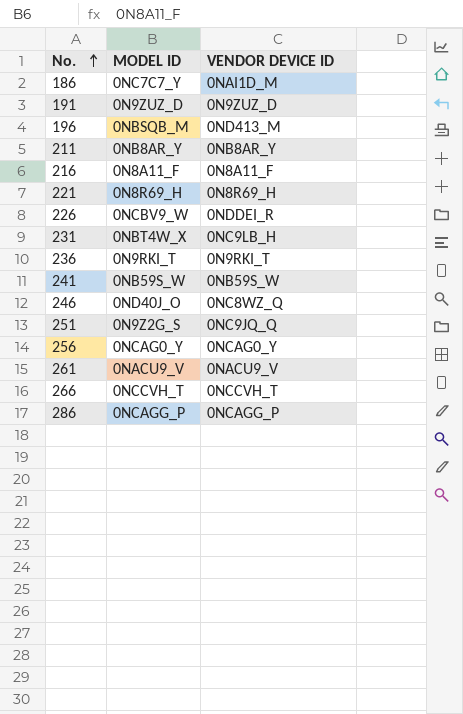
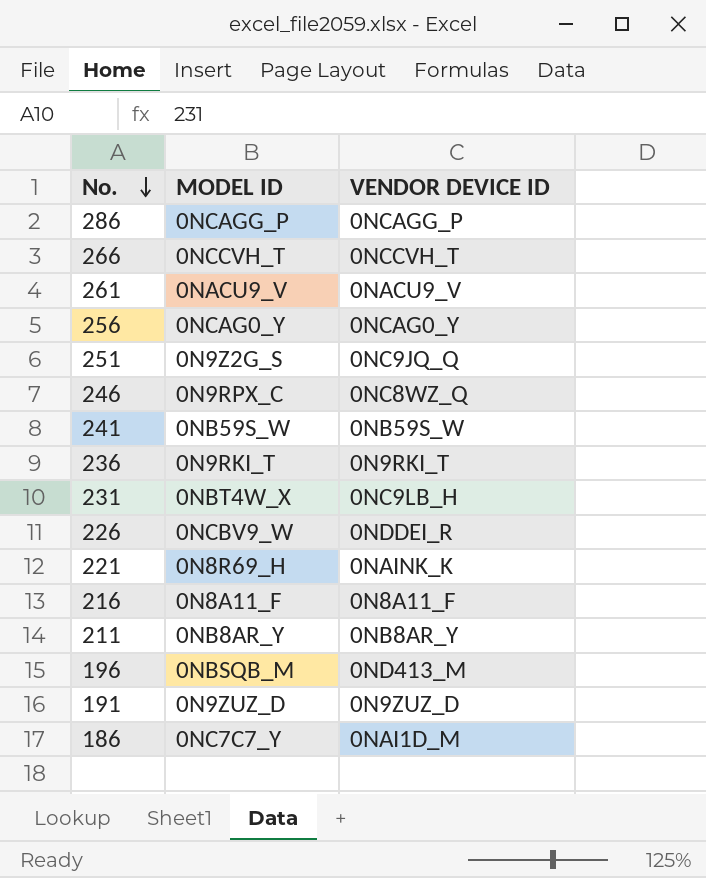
row order: No. ascending -> No. descending
246 | MODEL ID: 0ND40J_O -> 0N9RPX_C
221 | VENDOR DEVICE ID: 0N8R69_H -> 0NAINK_K

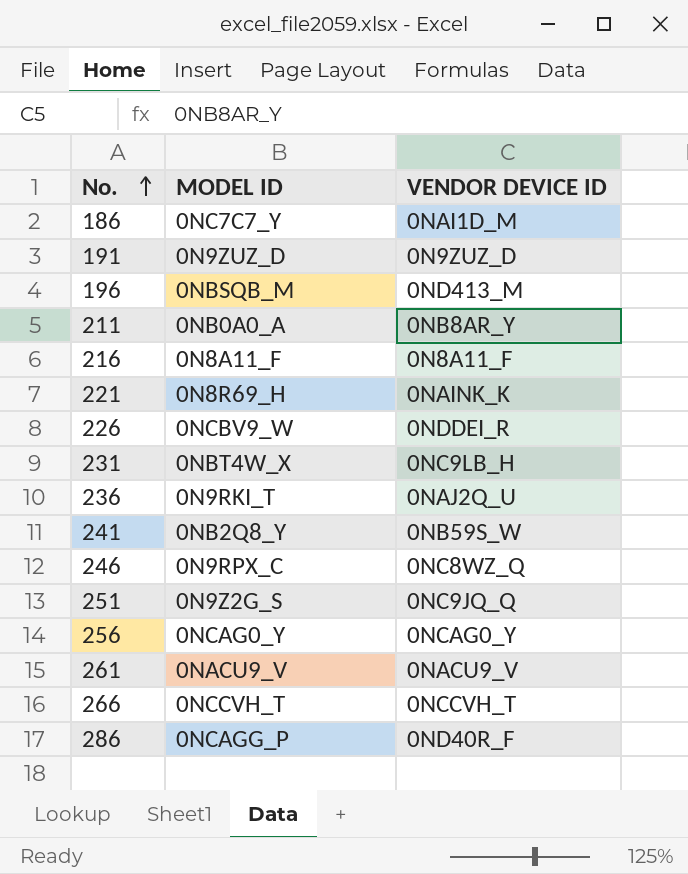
row order: No. descending -> No. ascending
211 | MODEL ID: 0NB8AR_Y -> 0NB0A0_A
236 | VENDOR DEVICE ID: 0N9RKI_T -> 0NAJ2Q_U
241 | MODEL ID: 0NB59S_W -> 0NB2Q8_Y
286 | VENDOR DEVICE ID: 0NCAGG_P -> 0ND40R_F

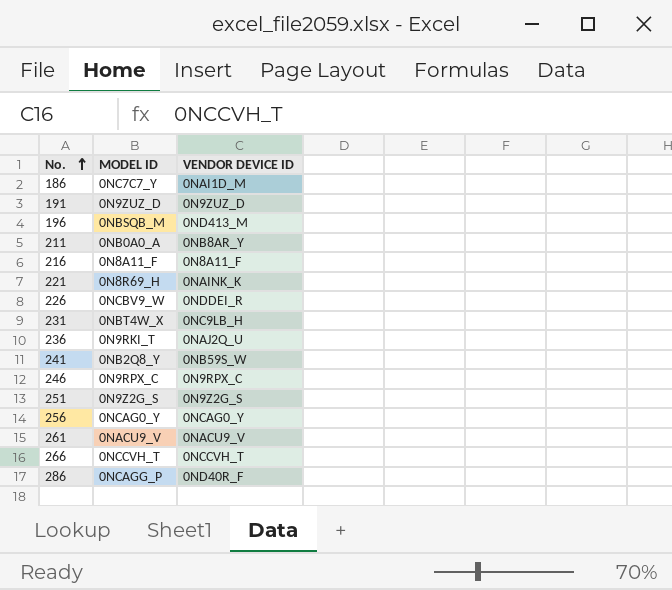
246 | VENDOR DEVICE ID: 0NC8WZ_Q -> 0N9RPX_C
251 | VENDOR DEVICE ID: 0NC9JQ_Q -> 0N9Z2G_S

